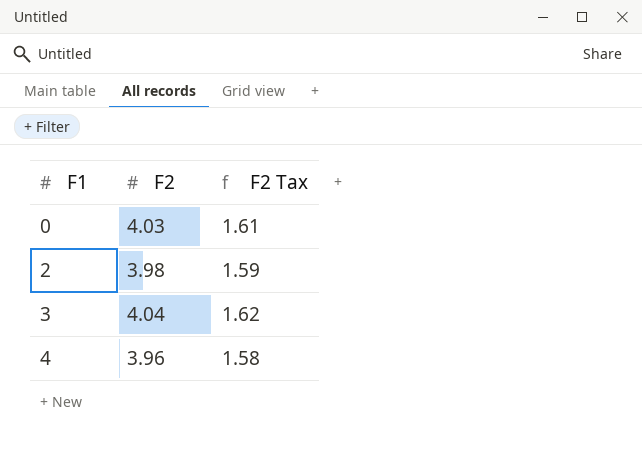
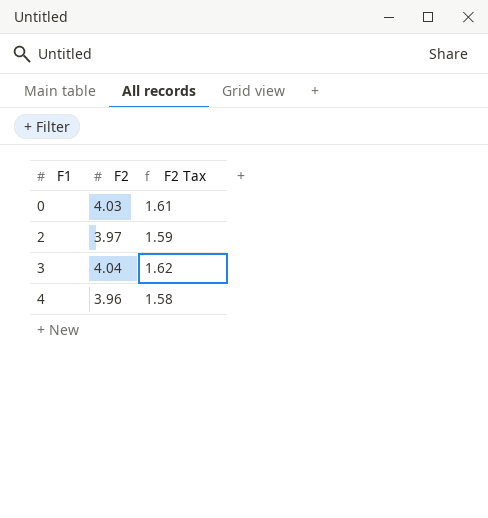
2 | F2: 3.98 -> 3.97

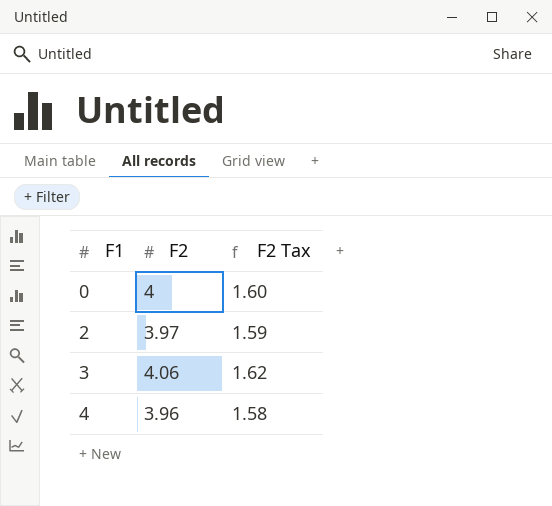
0 | F2: 4.03 -> 4
0 | F2 Tax: 1.61 -> 1.60
3 | F2: 4.04 -> 4.06

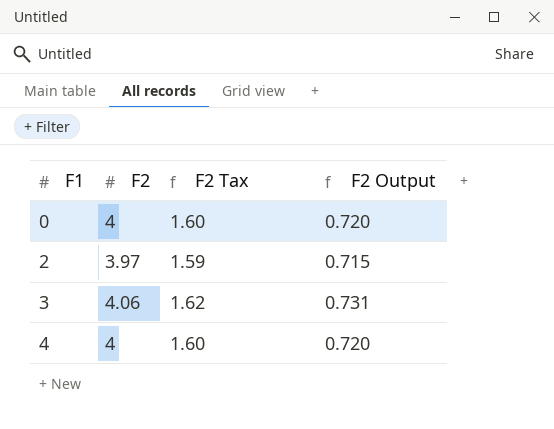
column F2 Output | formula: none -> [F2] * 0.18
4 | F2: 3.96 -> 4
4 | F2 Tax: 1.58 -> 1.60

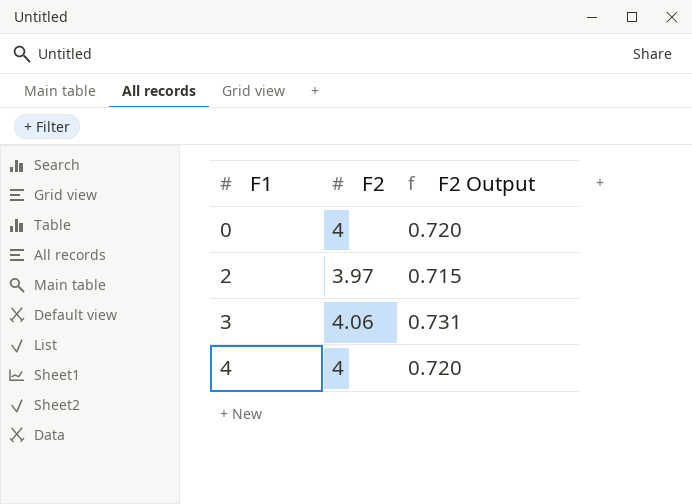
column F2 Tax | formula: [F2] * 0.4 -> none

